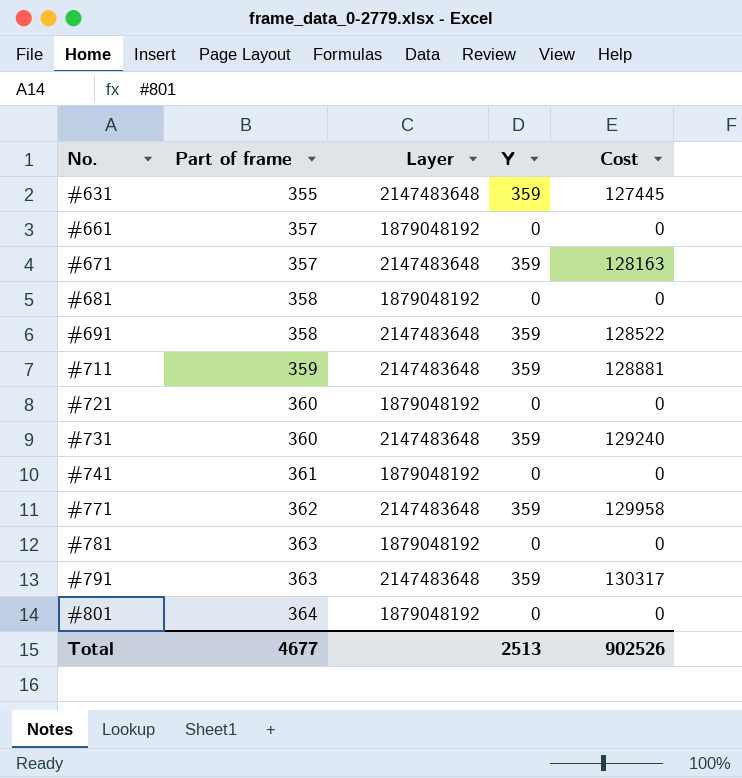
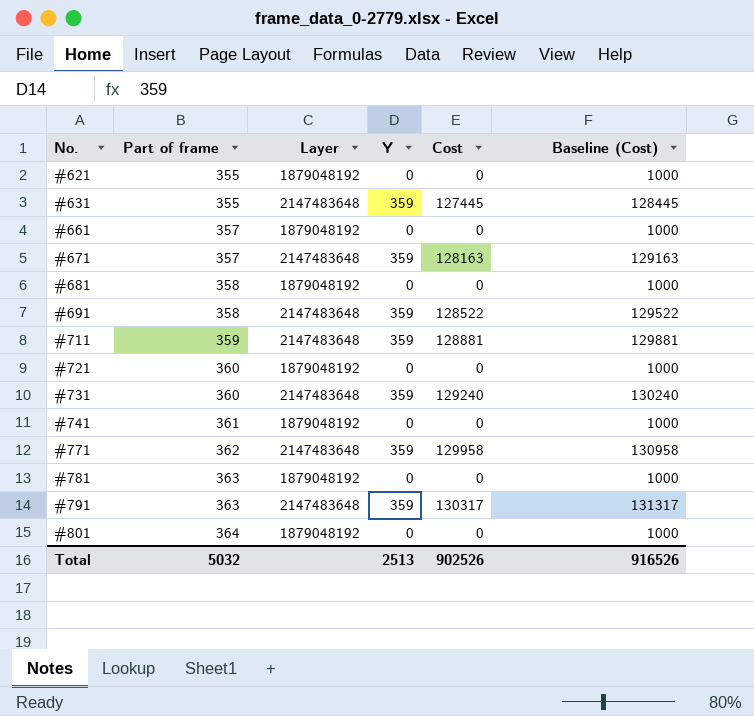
column Baseline (Cost) | formula: none -> [Cost] + 1000
row #621: none -> 355 | 1879048192 | 0 | 0 | 1000
Total | Part of frame: 4677 -> 5032

